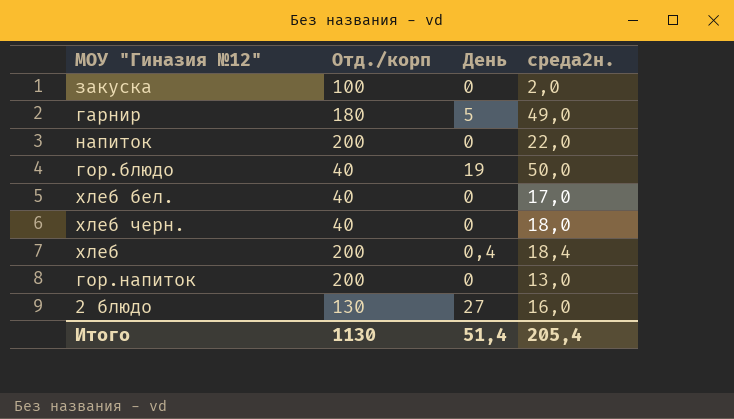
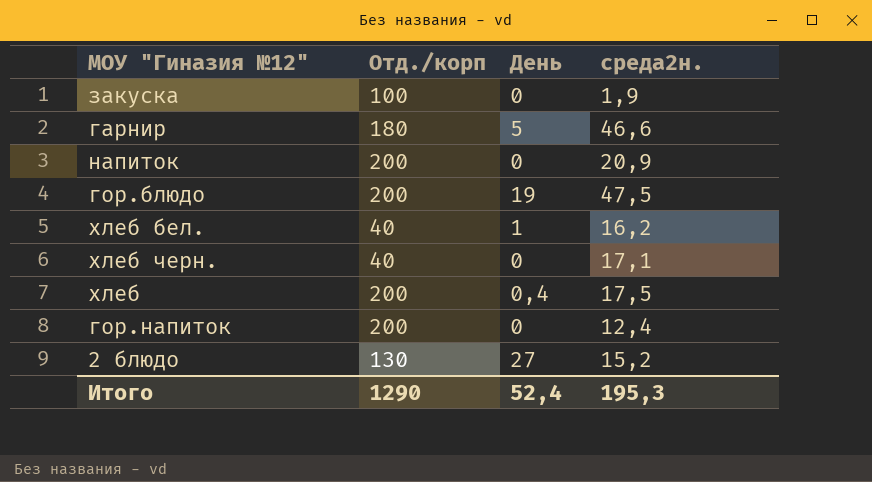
закуска | среда2н.: 2,0 -> 1,9
гарнир | среда2н.: 49,0 -> 46,6
напиток | среда2н.: 22,0 -> 20,9
гор.блюдо | Отд./корп: 40 -> 200
гор.блюдо | среда2н.: 50,0 -> 47,5
хлеб бел. | День: 0 -> 1
хлеб бел. | среда2н.: 17,0 -> 16,2
хлеб черн. | среда2н.: 18,0 -> 17,1
хлеб | среда2н.: 18,4 -> 17,5
гор.напиток | среда2н.: 13,0 -> 12,4
2 блюдо | среда2н.: 16,0 -> 15,2
Итого | Отд./корп: 1130 -> 1290
Итого | День: 51,4 -> 52,4
Итого | среда2н.: 205,4 -> 195,3

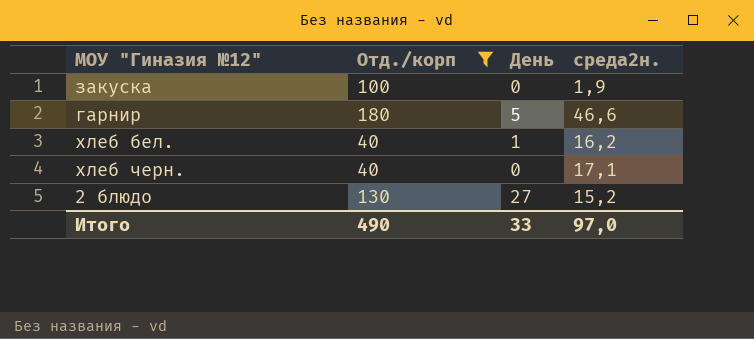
filter: none -> Отд./корп != 200
Итого | Отд./корп: 1290 -> 490
Итого | День: 52,4 -> 33
Итого | среда2н.: 195,3 -> 97,0

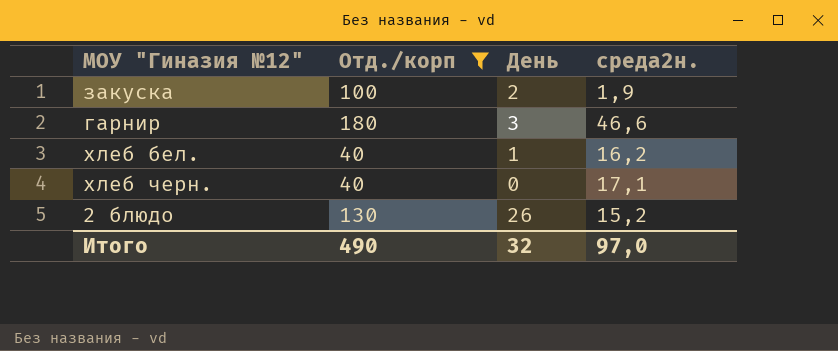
закуска | День: 0 -> 2
гарнир | День: 5 -> 3
2 блюдо | День: 27 -> 26
Итого | День: 33 -> 32

